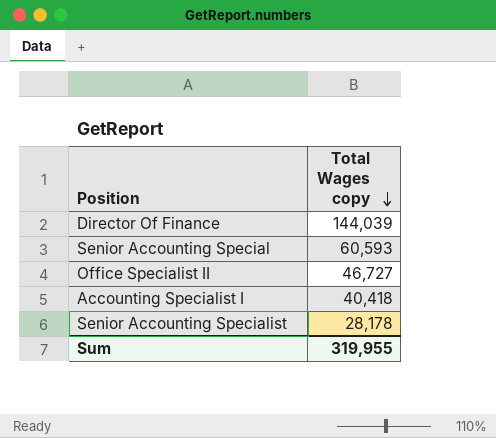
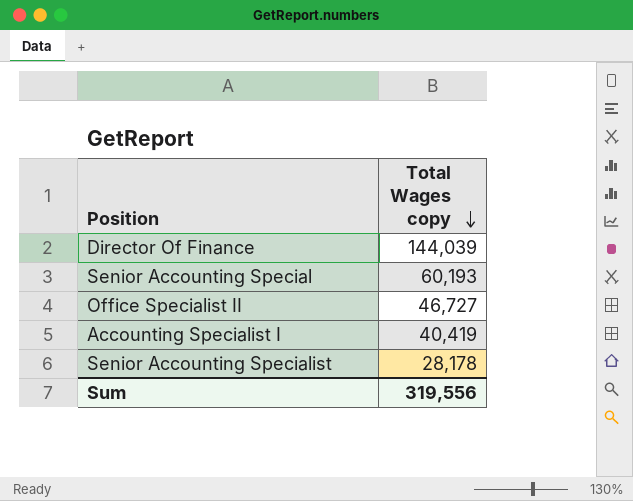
Senior Accounting Special | Total Wages copy: 60,593 -> 60,193
Accounting Specialist I | Total Wages copy: 40,418 -> 40,419
Sum | Total Wages copy: 319,955 -> 319,556

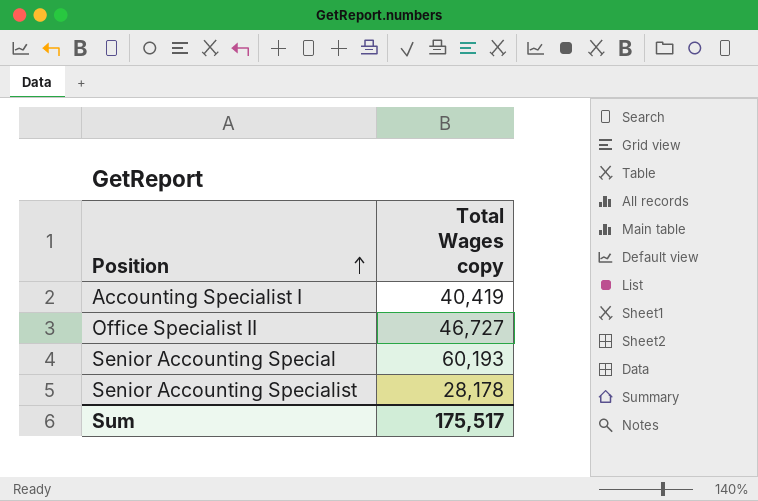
row order: Total Wages copy descending -> Position ascending
row Director Of Finance: 144,039 -> none
Sum | Total Wages copy: 319,556 -> 175,517

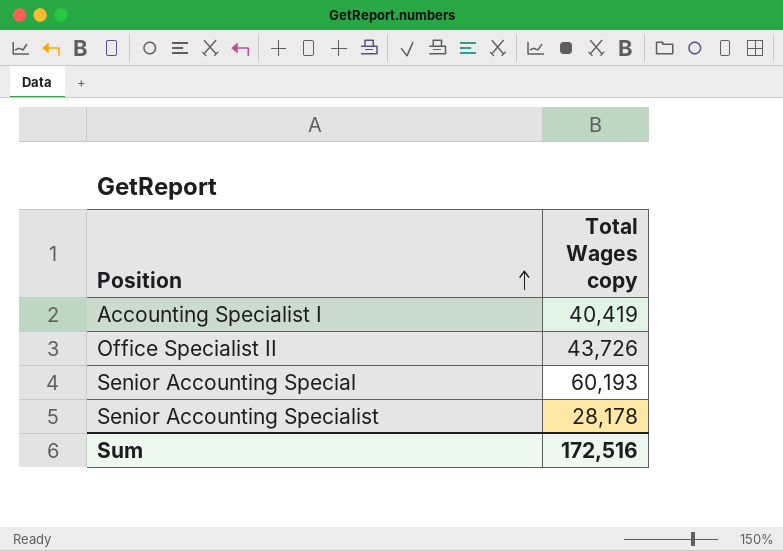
Office Specialist II | Total Wages copy: 46,727 -> 43,726
Sum | Total Wages copy: 175,517 -> 172,516

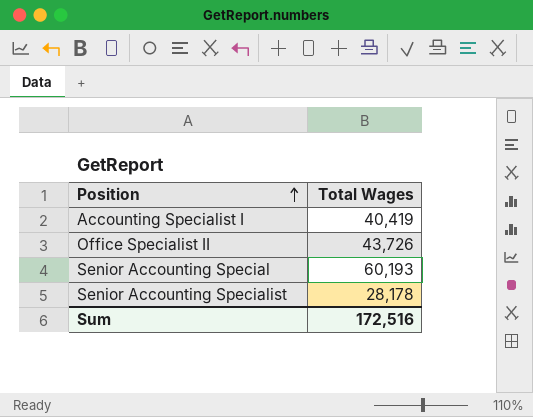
column name: Total Wages copy -> Total Wages

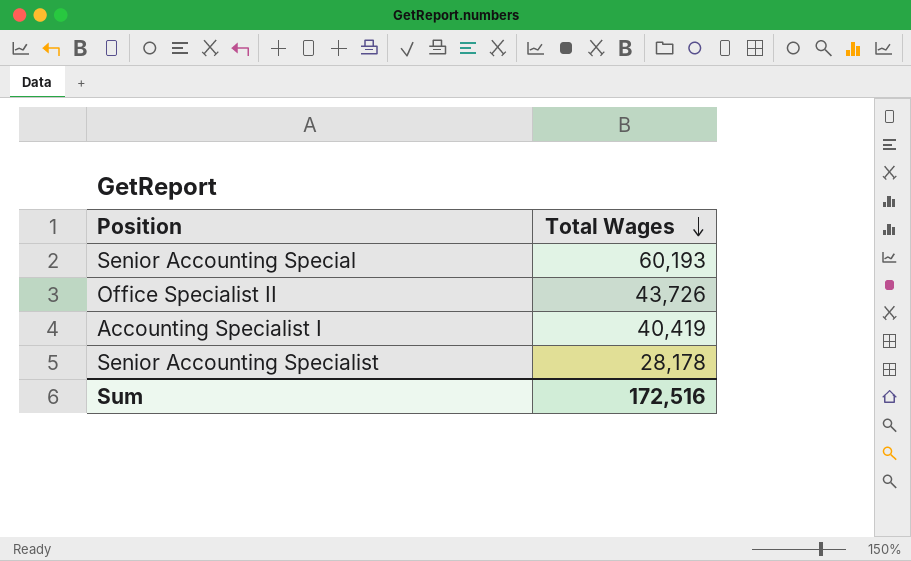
row order: Position ascending -> Total Wages descending

